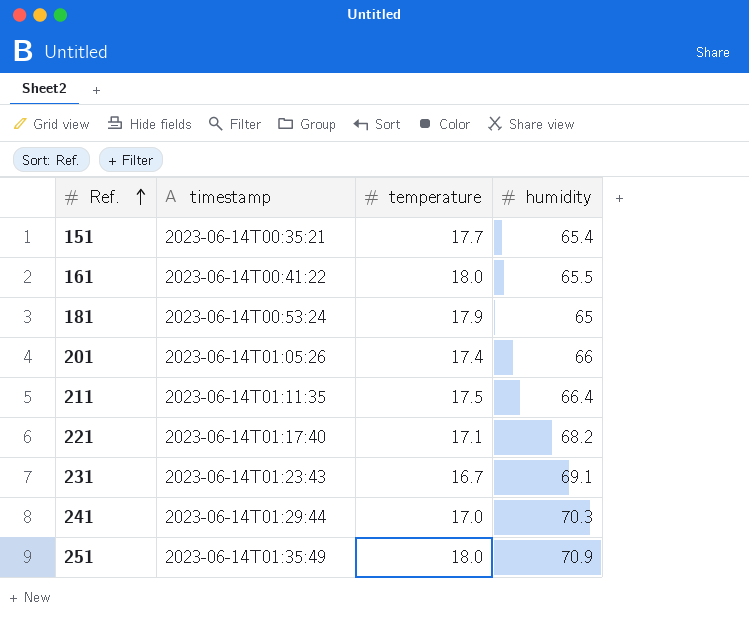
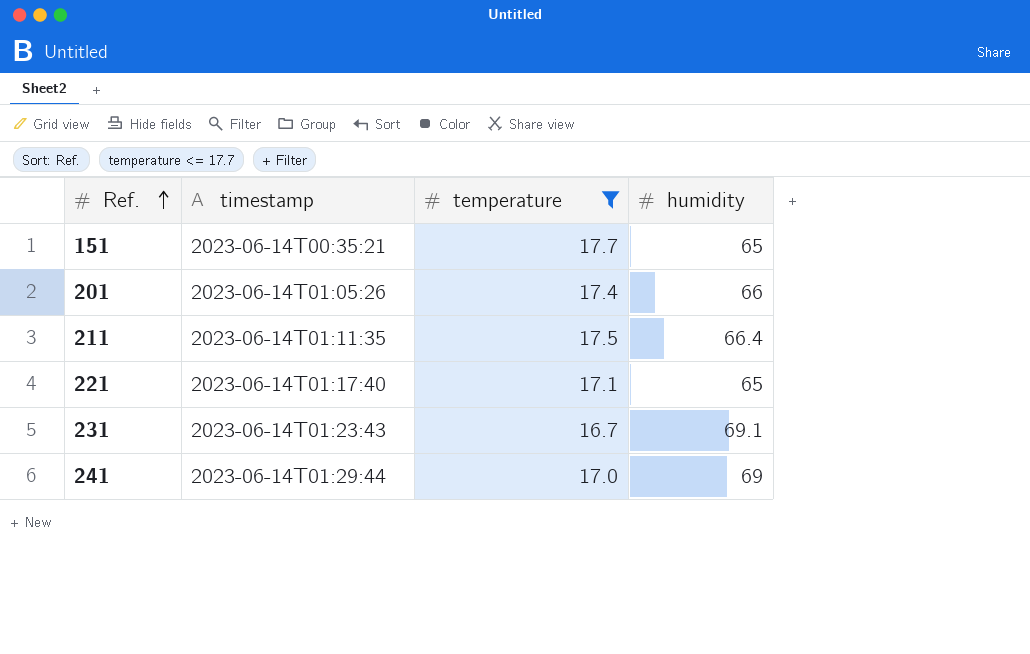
filter: none -> temperature <= 17.7
151 | humidity: 65.4 -> 65
221 | humidity: 68.2 -> 65
241 | humidity: 70.3 -> 69

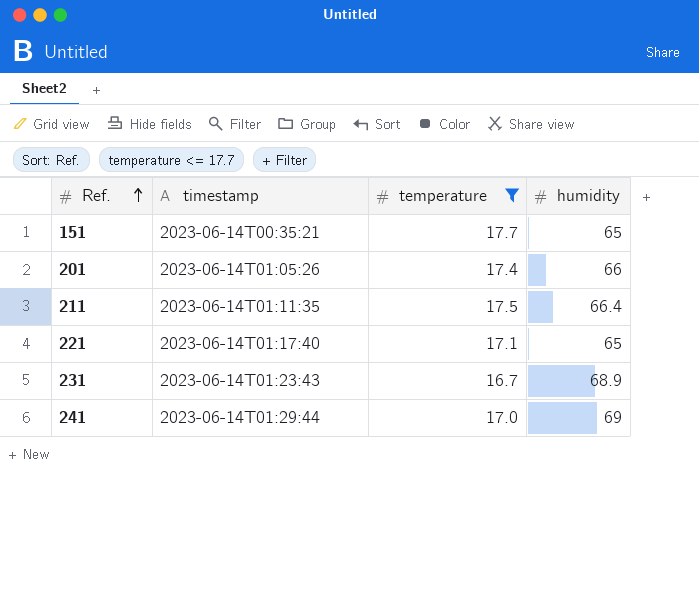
231 | humidity: 69.1 -> 68.9

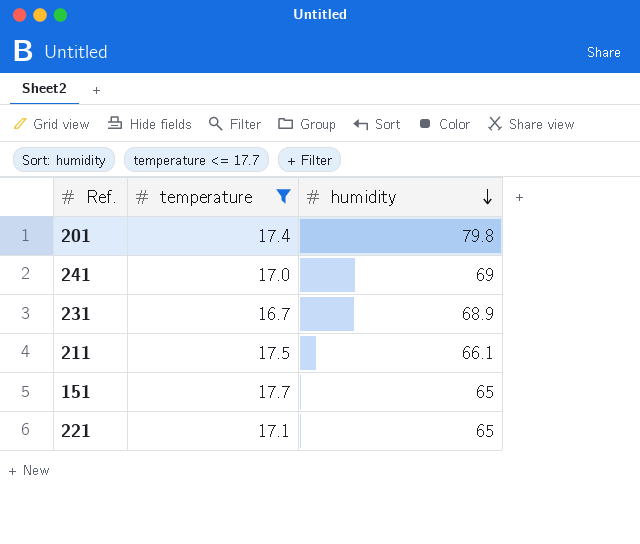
row order: Ref. ascending -> humidity descending
column timestamp | position: 2 -> none
201 | humidity: 66 -> 79.8
211 | humidity: 66.4 -> 66.1

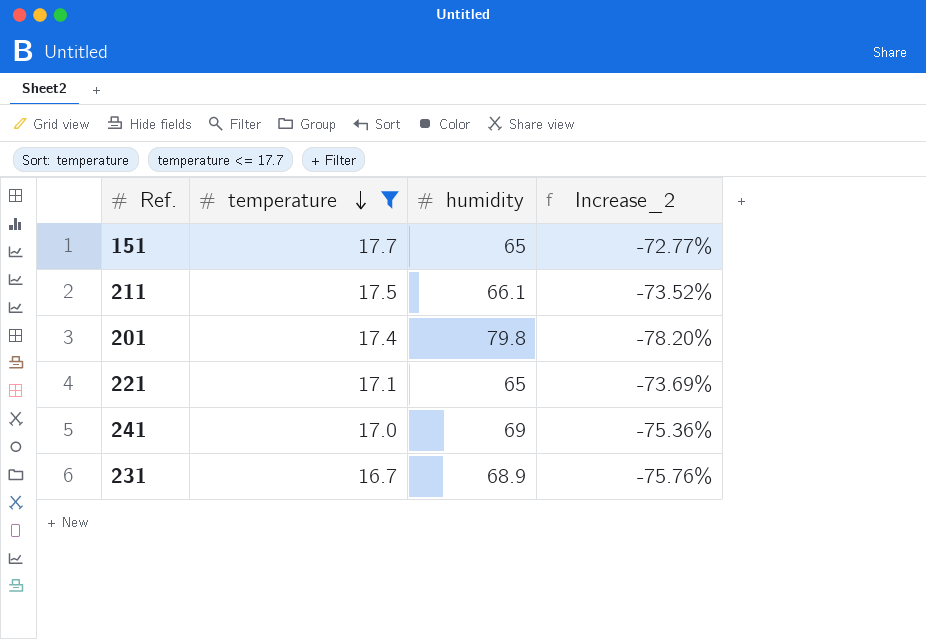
row order: humidity descending -> temperature descending
column Increase_2 | formula: none -> ([temperature] - [humidity]) / [humidity]

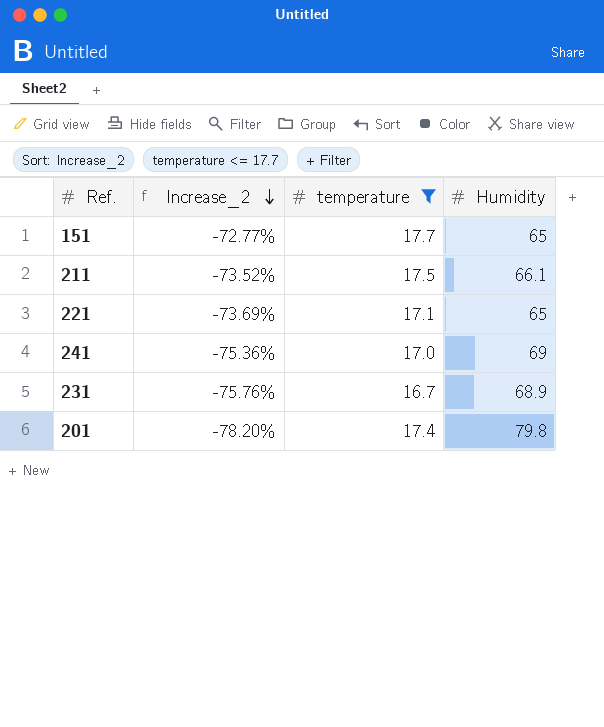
row order: temperature descending -> Increase_2 descending
column Increase_2 | position: 4 -> 2
column name: humidity -> Humidity

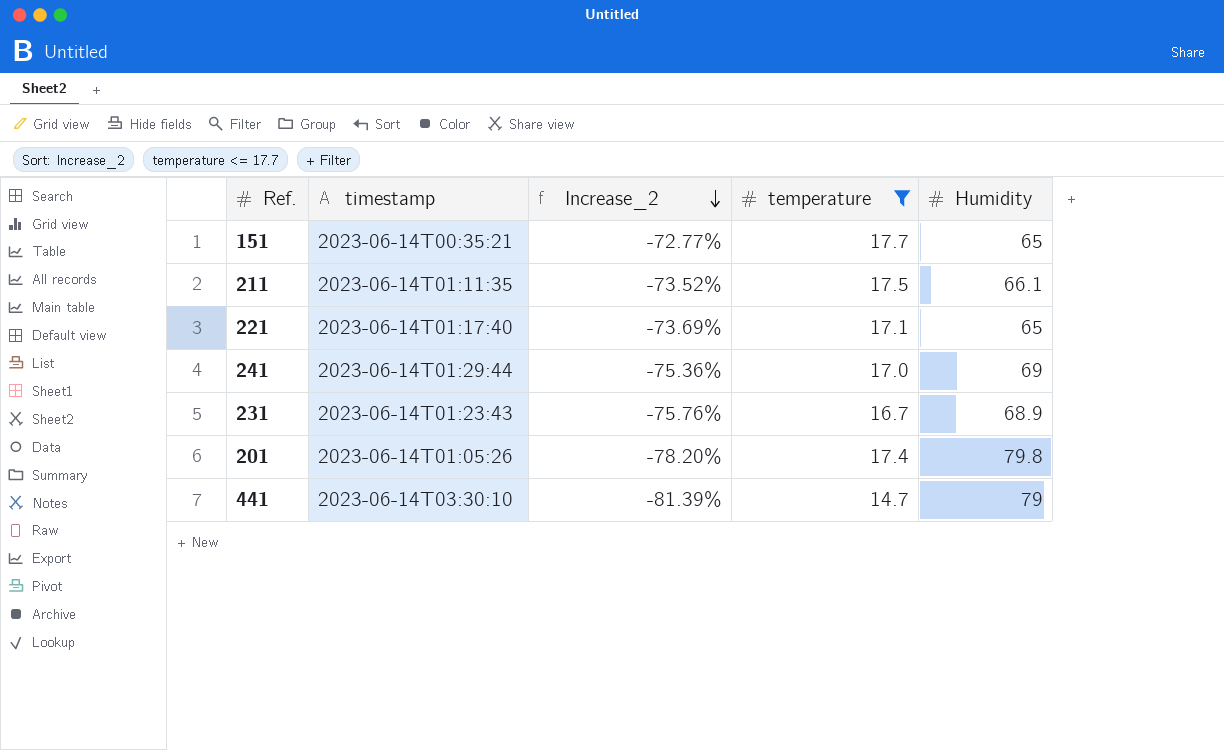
column timestamp | position: none -> 2
row 441: none -> 2023-06-14T03:30:10 | -81.39% | 14.7 | 79

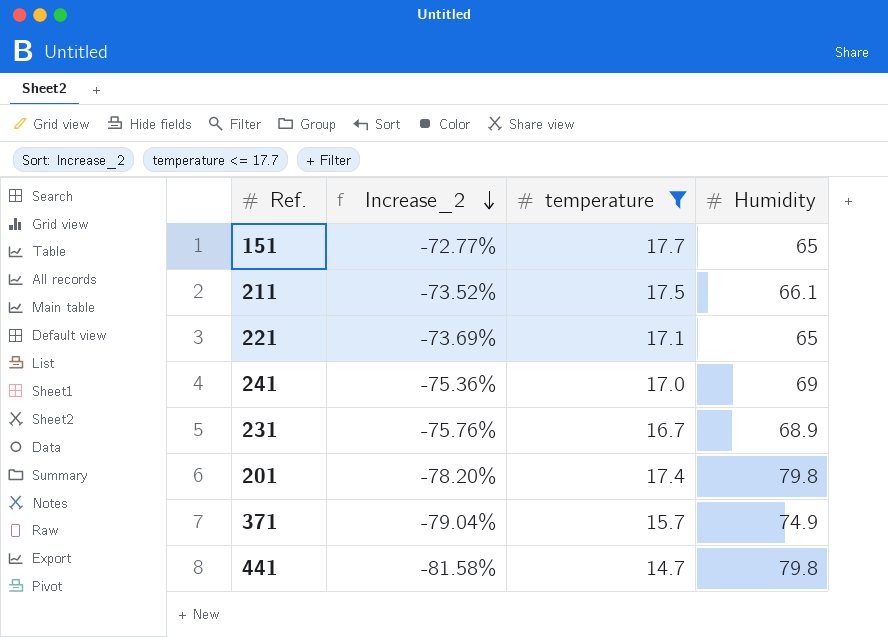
column timestamp | position: 2 -> none
row 371: none -> -79.04% | 15.7 | 74.9
441 | Increase_2: -81.39% -> -81.58%
441 | Humidity: 79 -> 79.8

